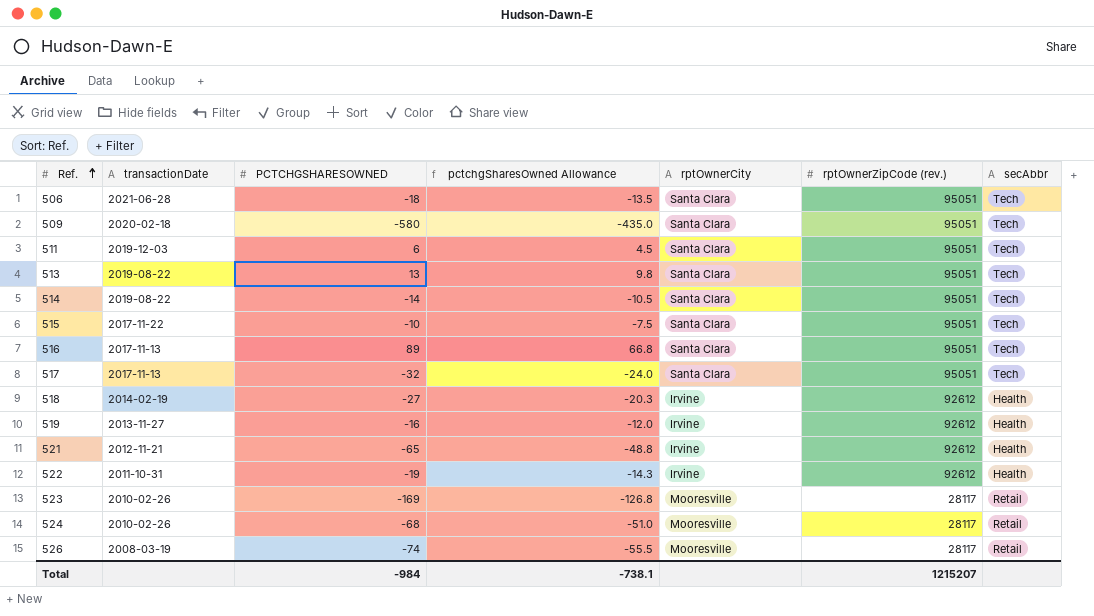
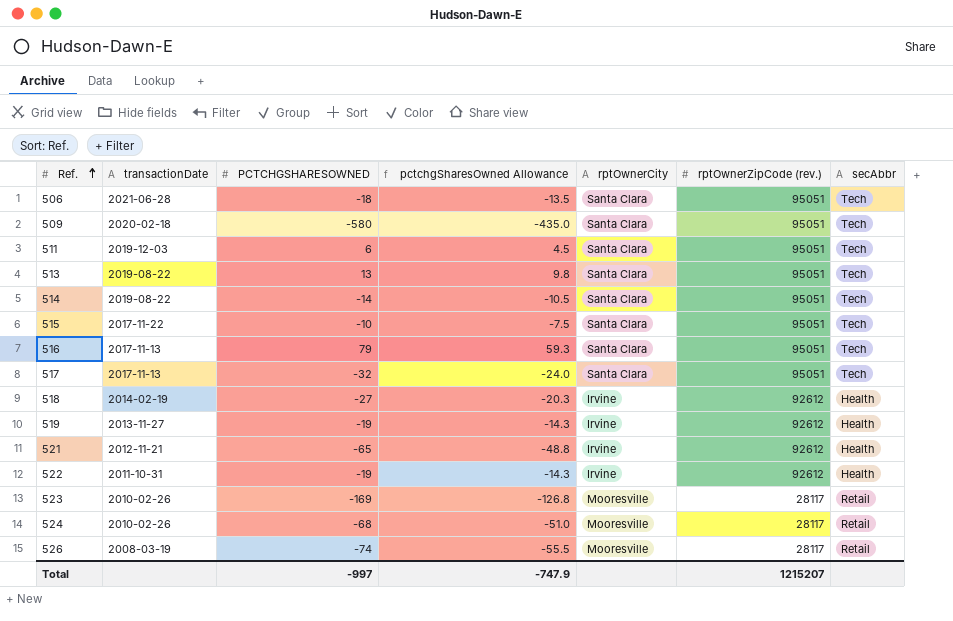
516 | PCTCHGSHARESOWNED: 89 -> 79
516 | pctchgSharesOwned Allowance: 66.8 -> 59.3
519 | PCTCHGSHARESOWNED: -16 -> -19
519 | pctchgSharesOwned Allowance: -12.0 -> -14.3
Total | PCTCHGSHARESOWNED: -984 -> -997
Total | pctchgSharesOwned Allowance: -738.1 -> -747.9

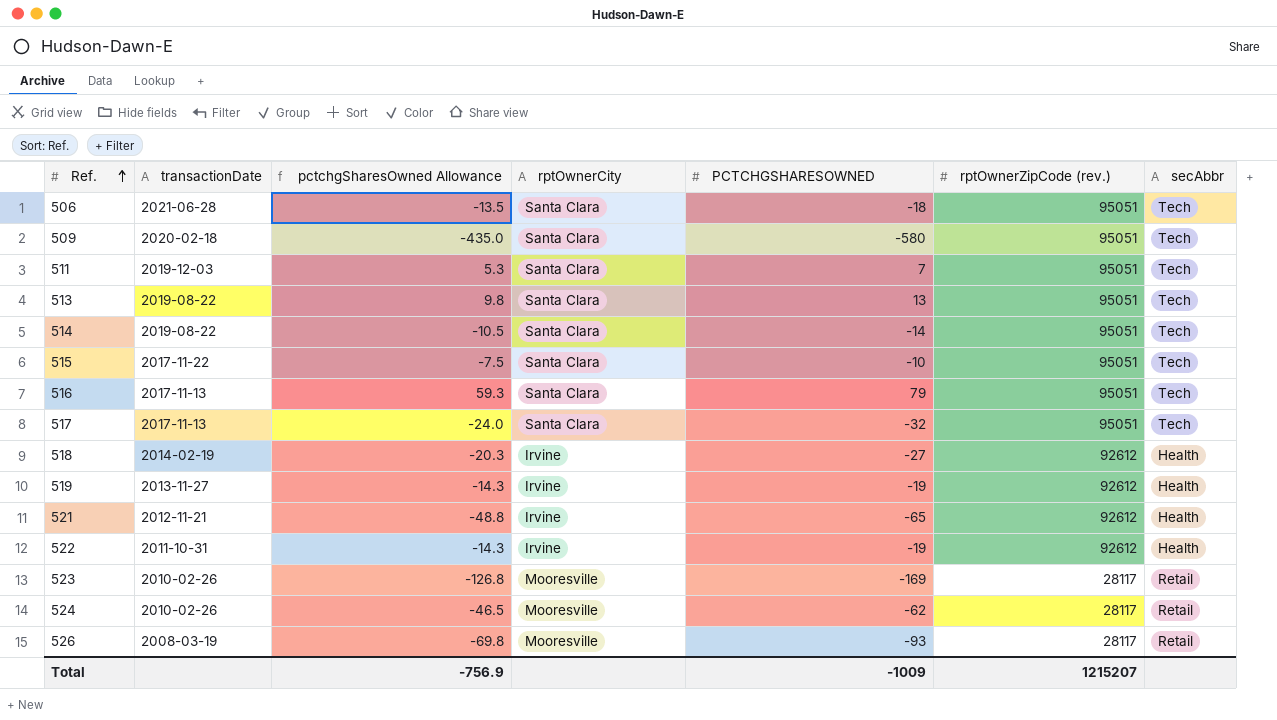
column PCTCHGSHARESOWNED | position: 3 -> 5
511 | pctchgSharesOwned Allowance: 4.5 -> 5.3
511 | PCTCHGSHARESOWNED: 6 -> 7
524 | pctchgSharesOwned Allowance: -51.0 -> -46.5
524 | PCTCHGSHARESOWNED: -68 -> -62
526 | pctchgSharesOwned Allowance: -55.5 -> -69.8
526 | PCTCHGSHARESOWNED: -74 -> -93
Total | pctchgSharesOwned Allowance: -747.9 -> -756.9
Total | PCTCHGSHARESOWNED: -997 -> -1009

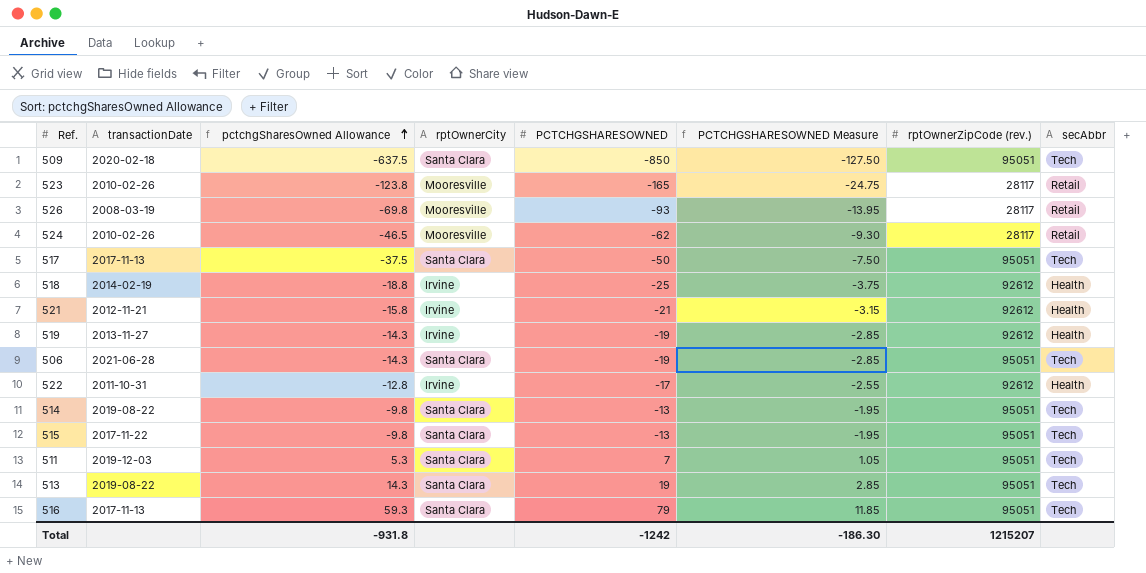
row order: Ref. ascending -> pctchgSharesOwned Allowance ascending
column PCTCHGSHARESOWNED Measure | formula: none -> [PCTCHGSHARESOWNED] * 0.15
509 | pctchgSharesOwned Allowance: -435.0 -> -637.5
509 | PCTCHGSHARESOWNED: -580 -> -850
523 | pctchgSharesOwned Allowance: -126.8 -> -123.8
523 | PCTCHGSHARESOWNED: -169 -> -165
517 | pctchgSharesOwned Allowance: -24.0 -> -37.5
517 | PCTCHGSHARESOWNED: -32 -> -50
518 | pctchgSharesOwned Allowance: -20.3 -> -18.8
518 | PCTCHGSHARESOWNED: -27 -> -25
521 | pctchgSharesOwned Allowance: -48.8 -> -15.8
521 | PCTCHGSHARESOWNED: -65 -> -21
506 | pctchgSharesOwned Allowance: -13.5 -> -14.3
506 | PCTCHGSHARESOWNED: -18 -> -19
522 | pctchgSharesOwned Allowance: -14.3 -> -12.8
522 | PCTCHGSHARESOWNED: -19 -> -17
514 | pctchgSharesOwned Allowance: -10.5 -> -9.8
514 | PCTCHGSHARESOWNED: -14 -> -13
515 | pctchgSharesOwned Allowance: -7.5 -> -9.8
515 | PCTCHGSHARESOWNED: -10 -> -13
513 | pctchgSharesOwned Allowance: 9.8 -> 14.3
513 | PCTCHGSHARESOWNED: 13 -> 19
Total | pctchgSharesOwned Allowance: -756.9 -> -931.8
Total | PCTCHGSHARESOWNED: -1009 -> -1242

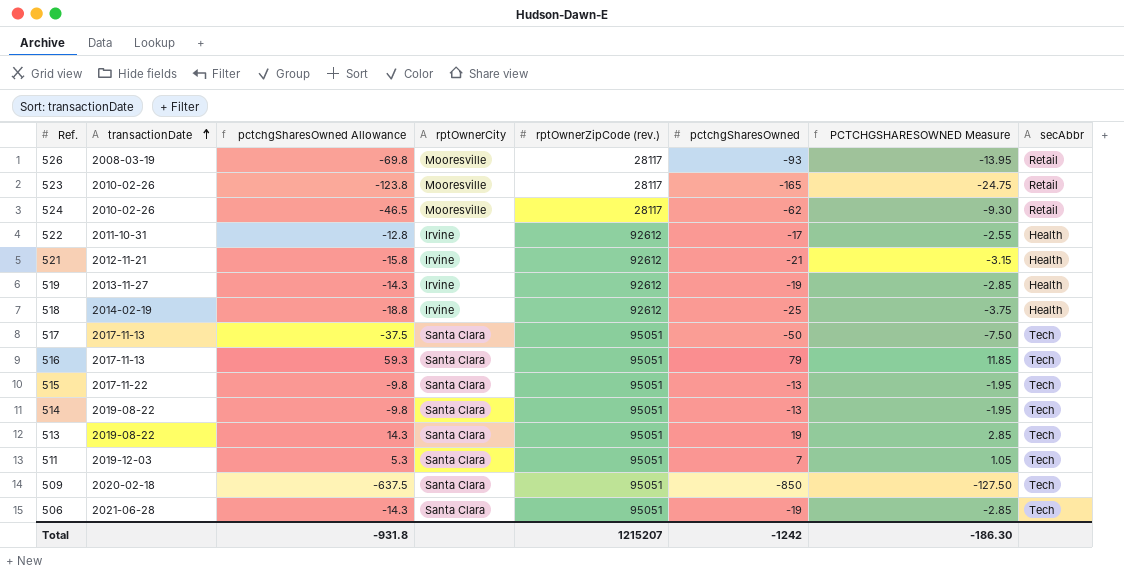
row order: pctchgSharesOwned Allowance ascending -> transactionDate ascending
column rptOwnerZipCode (rev.) | position: 7 -> 5
column name: PCTCHGSHARESOWNED -> pctchgSharesOwned

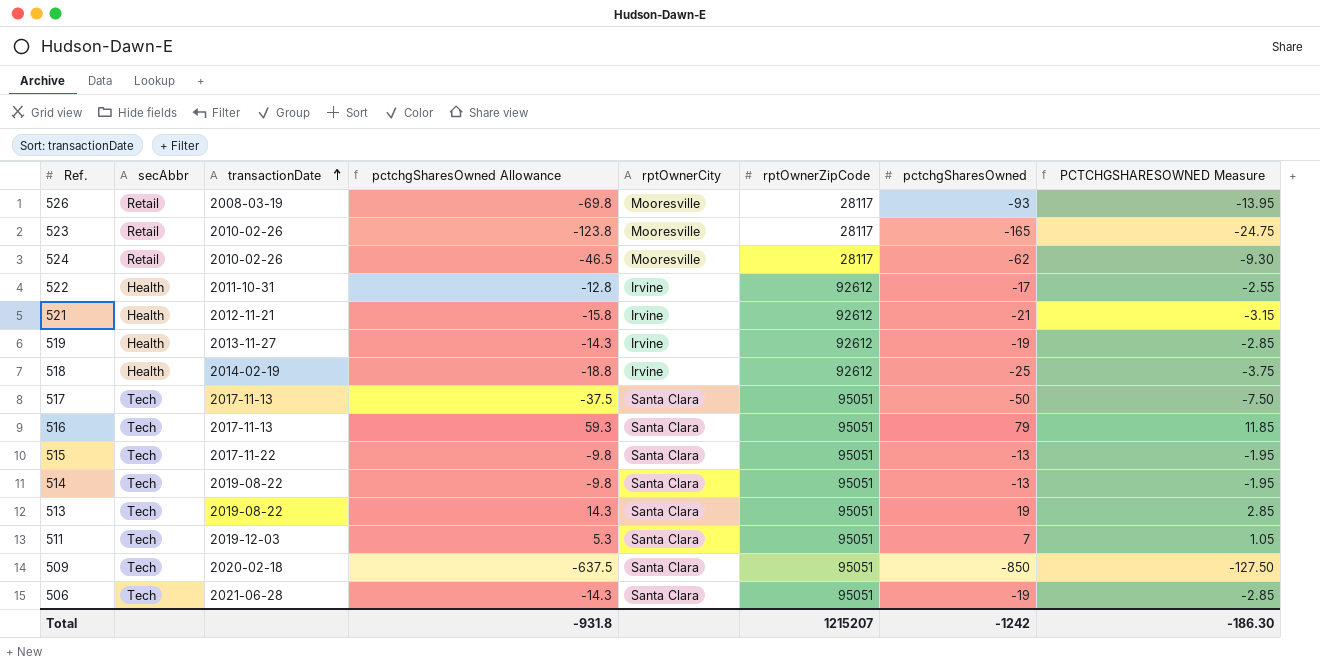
column secAbbr | position: 8 -> 2
column name: rptOwnerZipCode (rev.) -> rptOwnerZipCode

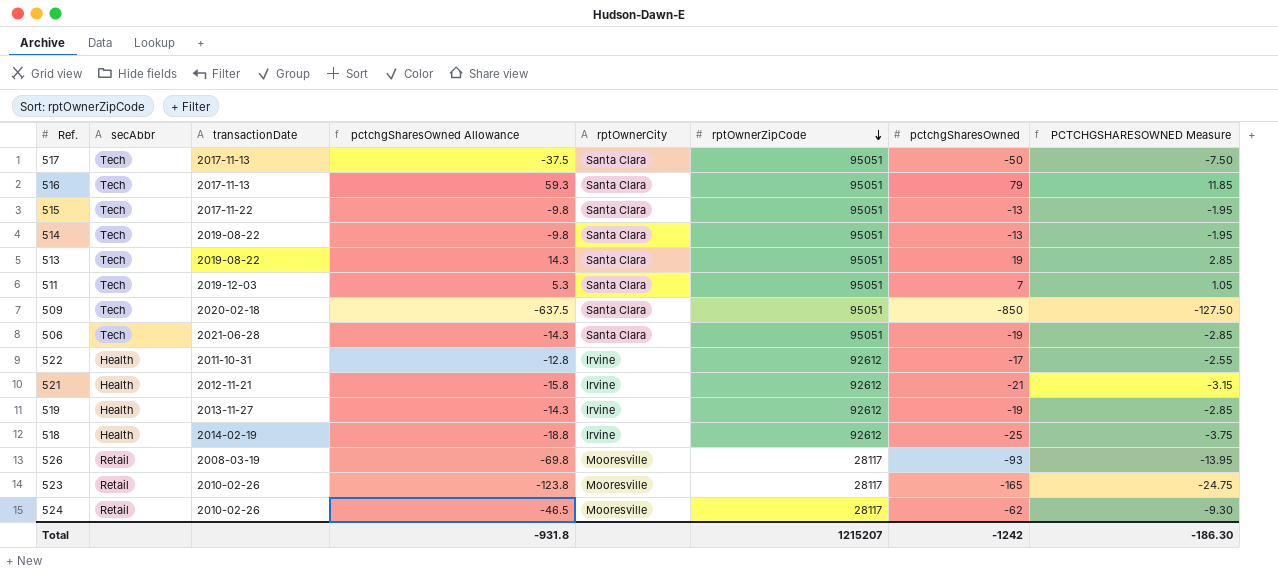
row order: transactionDate ascending -> rptOwnerZipCode descending

